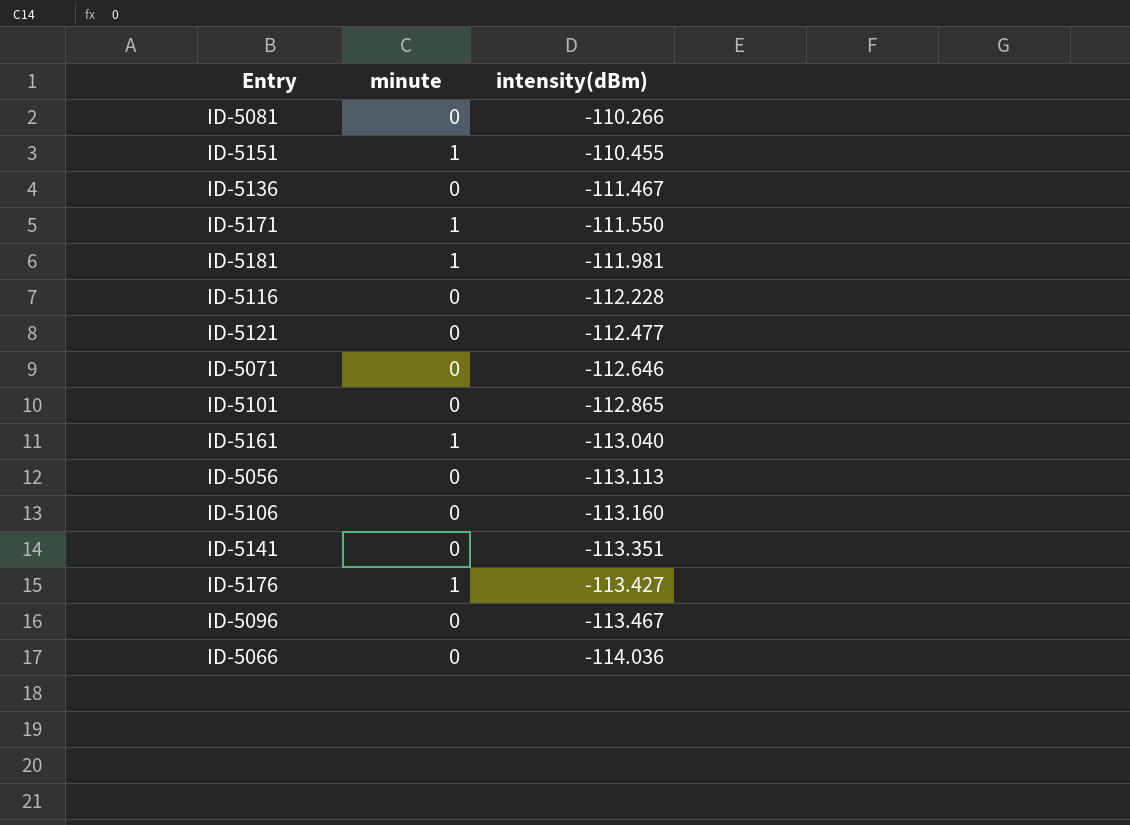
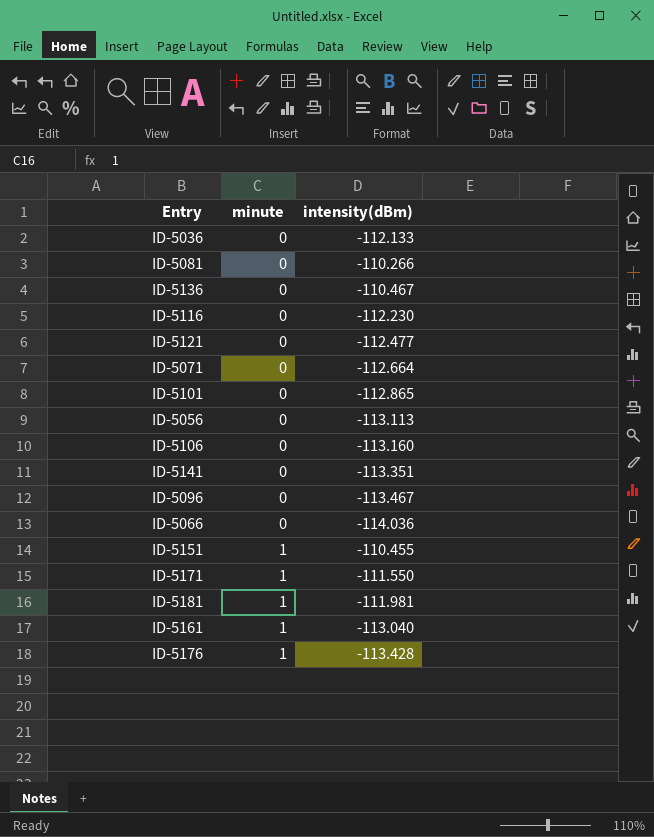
row order: intensity(dBm) descending -> minute ascending
row ID-5036: none -> 0 | -112.133
ID-5136 | intensity(dBm): -111.467 -> -110.467
ID-5116 | intensity(dBm): -112.228 -> -112.230
ID-5071 | intensity(dBm): -112.646 -> -112.664
ID-5176 | intensity(dBm): -113.427 -> -113.428

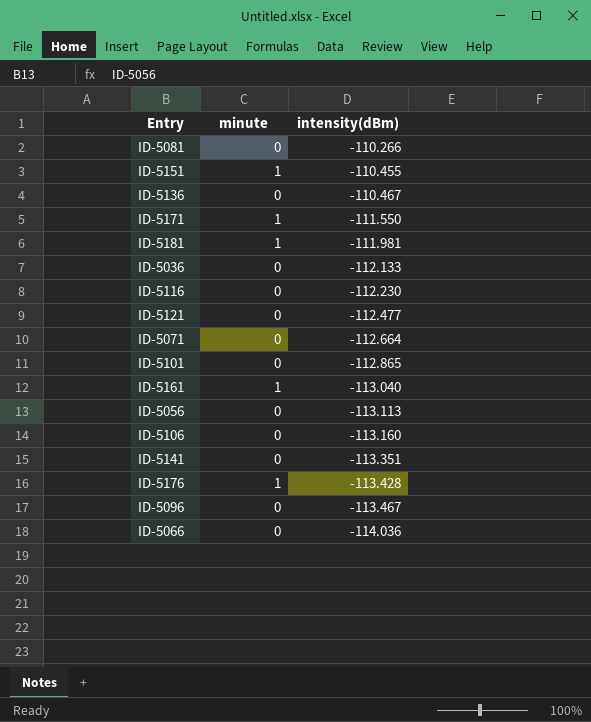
row order: minute ascending -> intensity(dBm) descending

